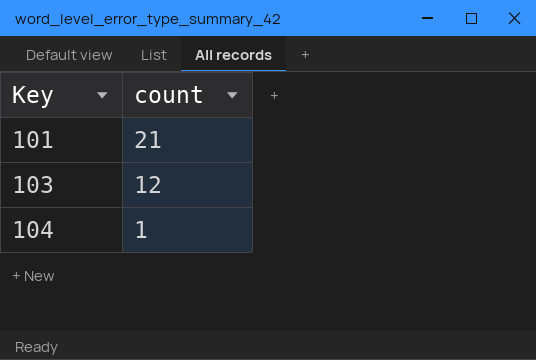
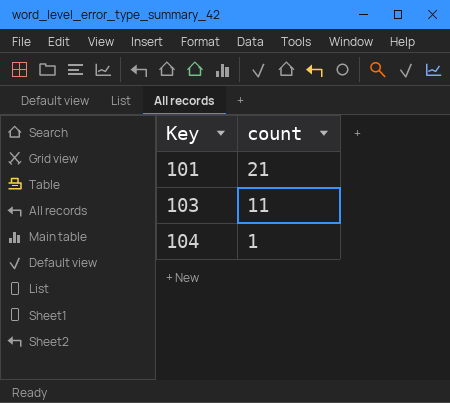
103 | count: 12 -> 11

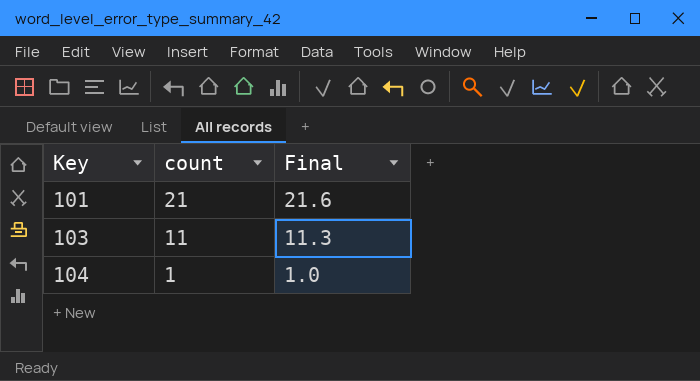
column Final | formula: none -> [count] * 1.03

